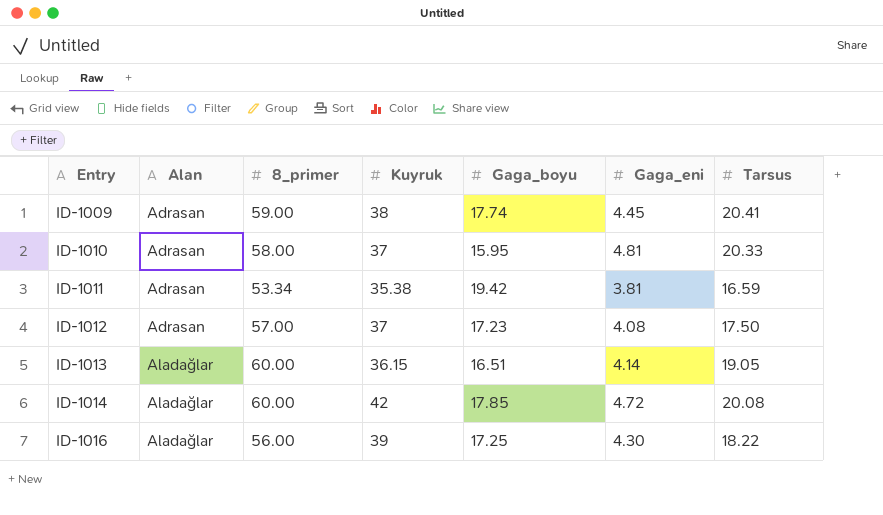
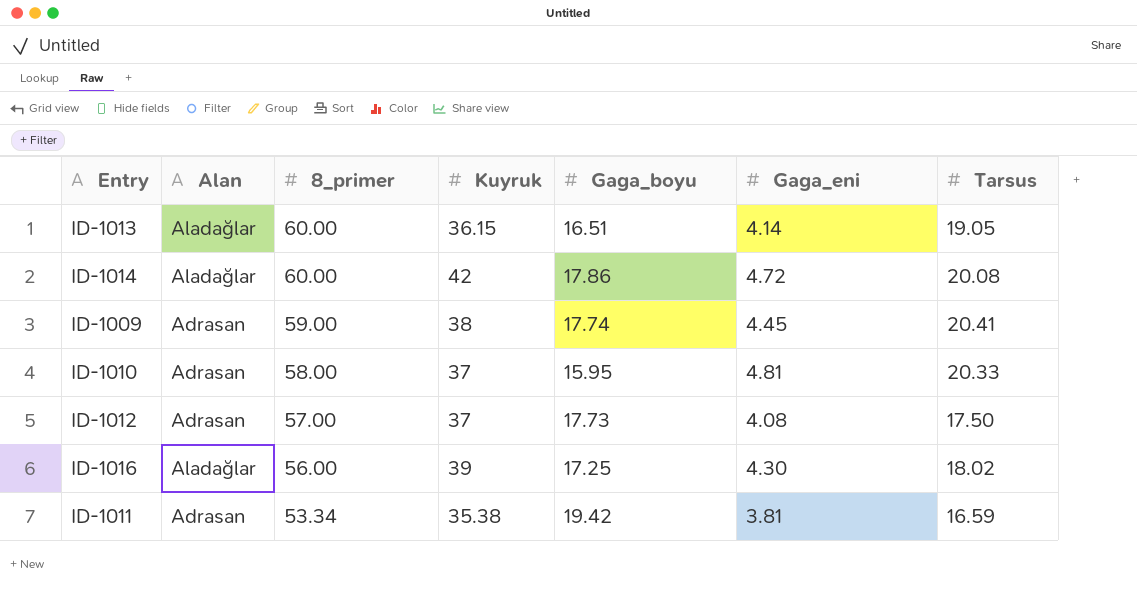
row order: Entry ascending -> 8_primer descending
ID-1014 | Gaga_boyu: 17.85 -> 17.86
ID-1012 | Gaga_boyu: 17.23 -> 17.73
ID-1016 | Tarsus: 18.22 -> 18.02

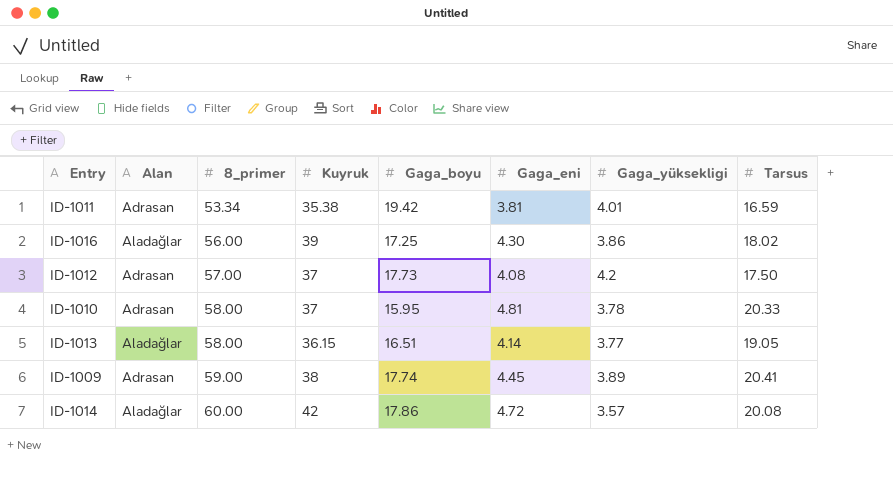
row order: 8_primer descending -> 8_primer ascending
column Gaga_yüksekligi | position: none -> 7
ID-1013 | 8_primer: 60.00 -> 58.00

